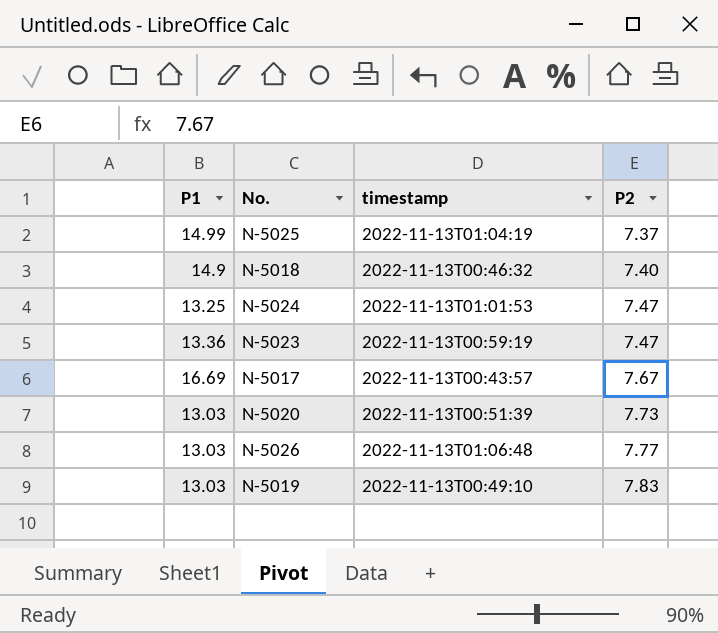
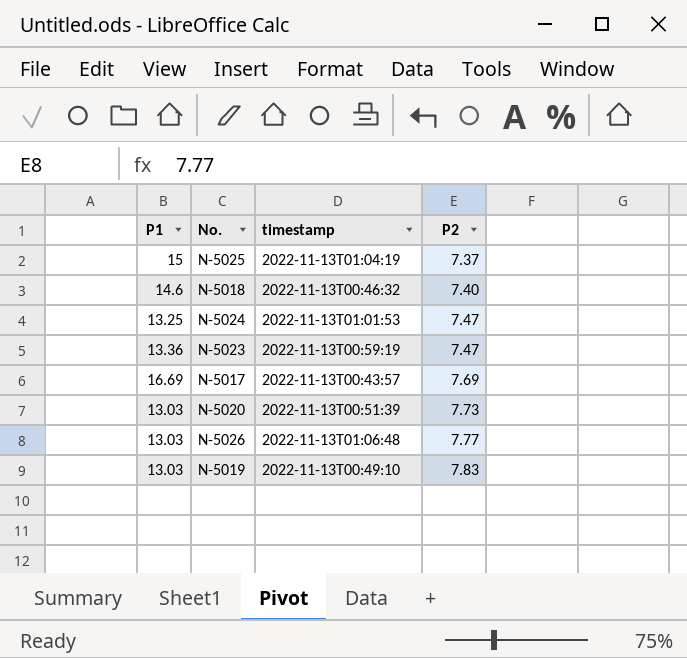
N-5025 | P1: 14.99 -> 15
N-5018 | P1: 14.9 -> 14.6
N-5017 | P2: 7.67 -> 7.69

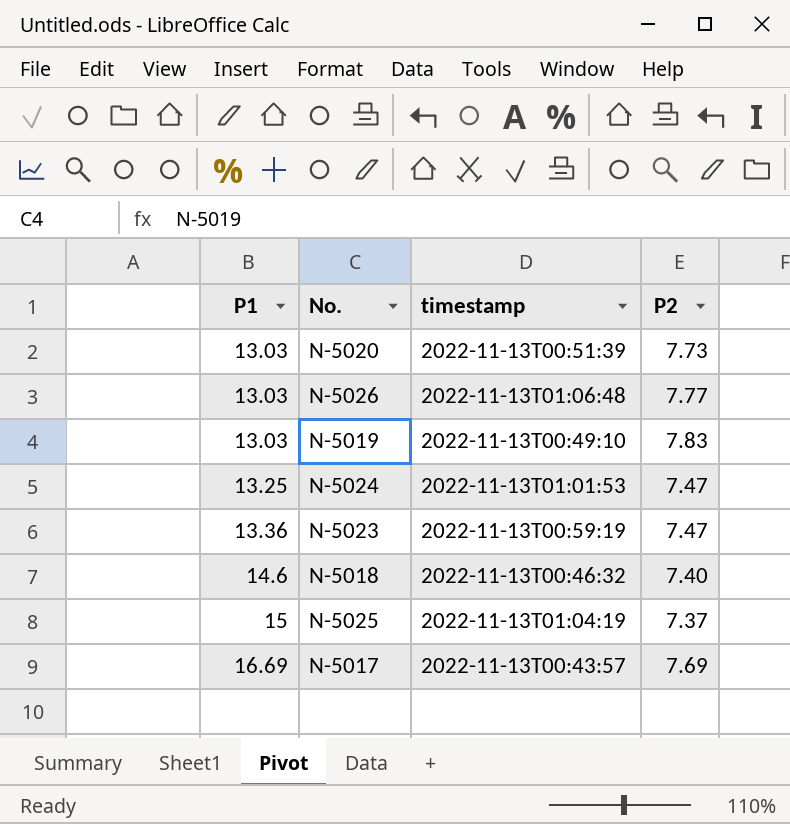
row order: P2 ascending -> P1 ascending

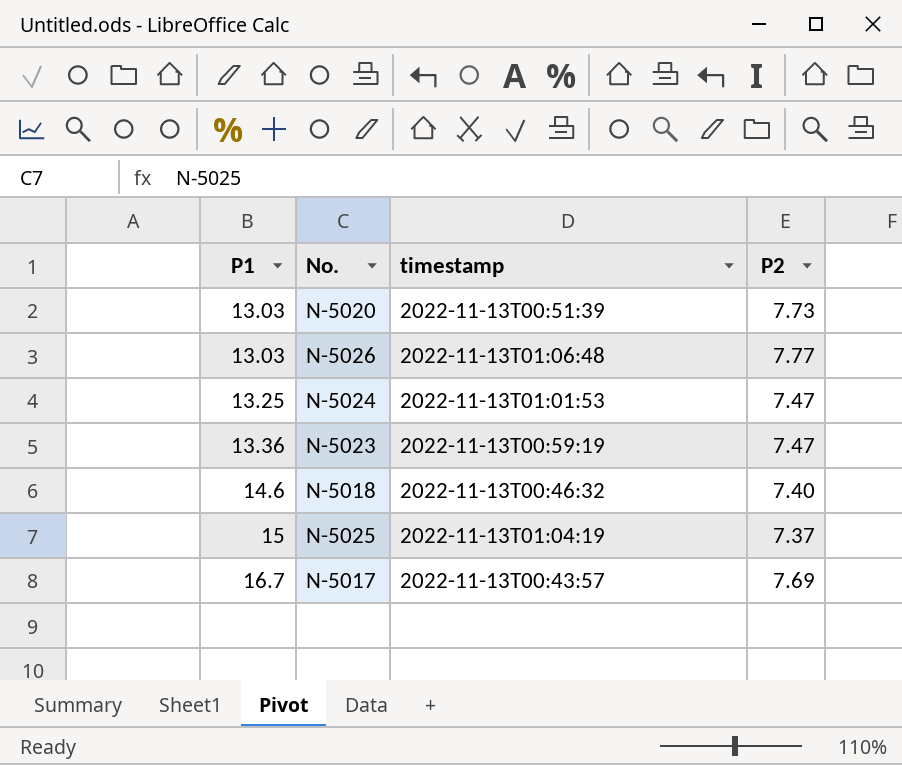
row N-5019: 13.03 | 2022-11-13T00:49:10 | 7.83 -> none
N-5017 | P1: 16.69 -> 16.7

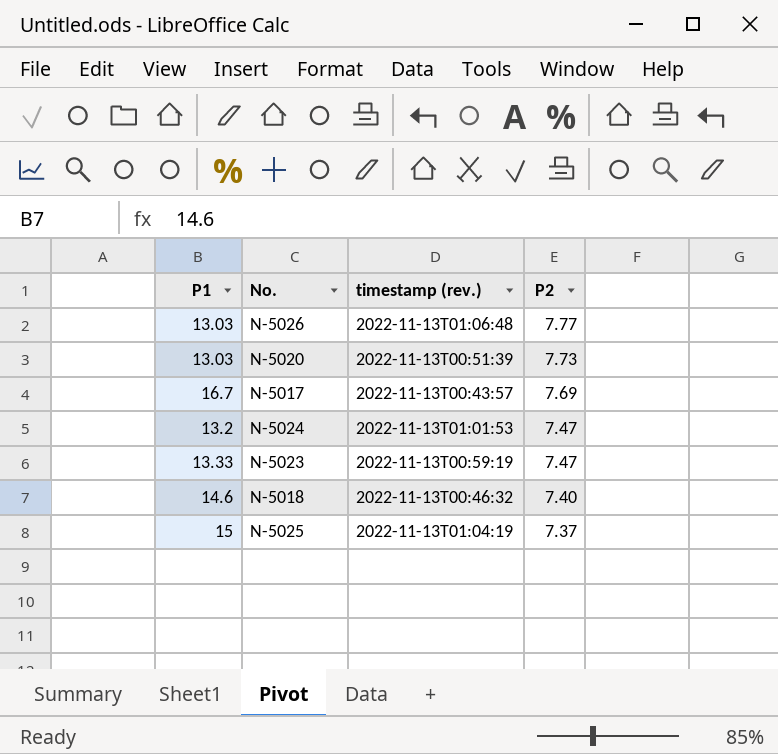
row order: P1 ascending -> P2 descending
column name: timestamp -> timestamp (rev.)
N-5024 | P1: 13.25 -> 13.2
N-5023 | P1: 13.36 -> 13.33

